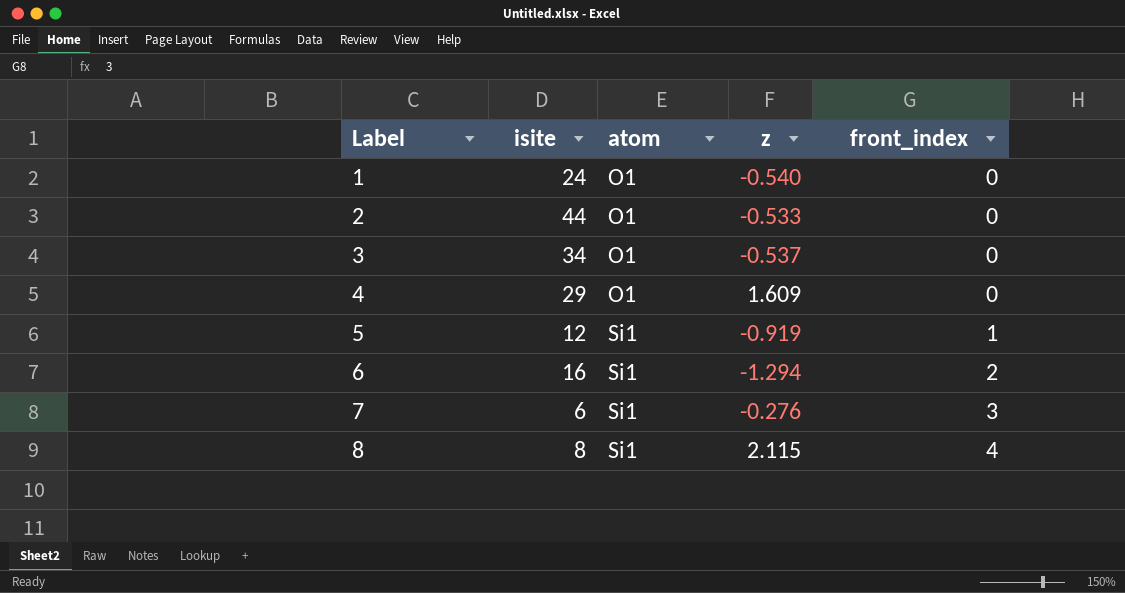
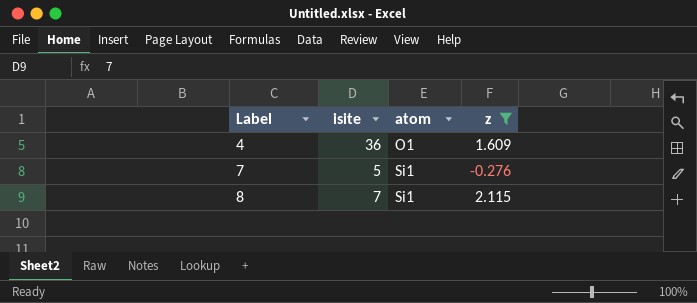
filter: none -> z >= -0.276
column front_index | position: 5 -> none
4 | isite: 29 -> 36
7 | isite: 6 -> 5
8 | isite: 8 -> 7

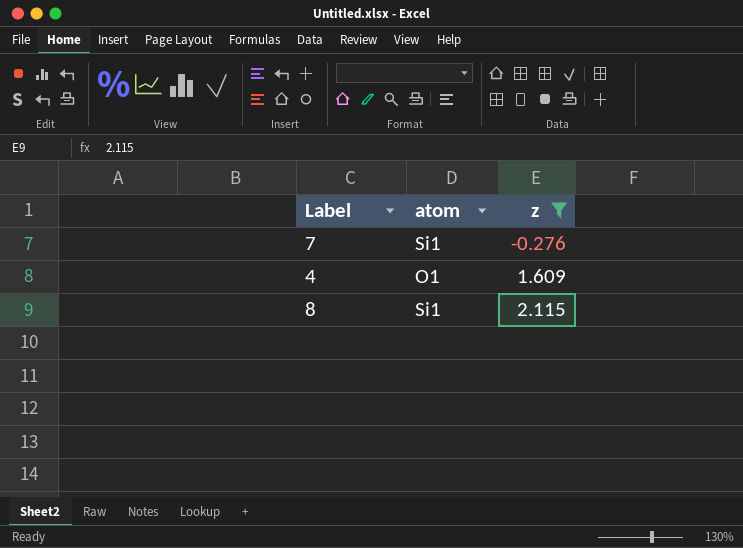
row order: Label ascending -> z ascending
column isite | position: 2 -> none

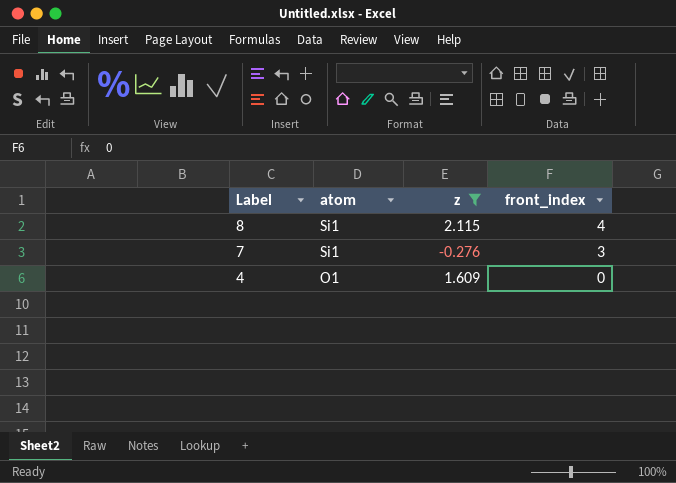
row order: z ascending -> Label descending
column front_index | position: none -> 4

